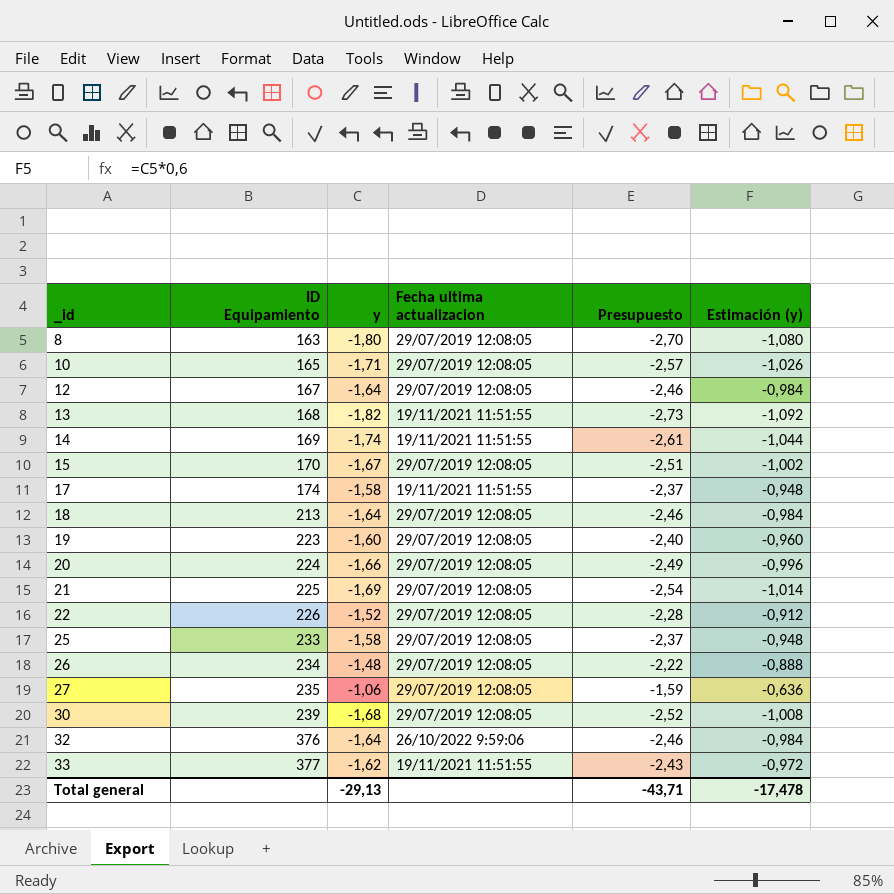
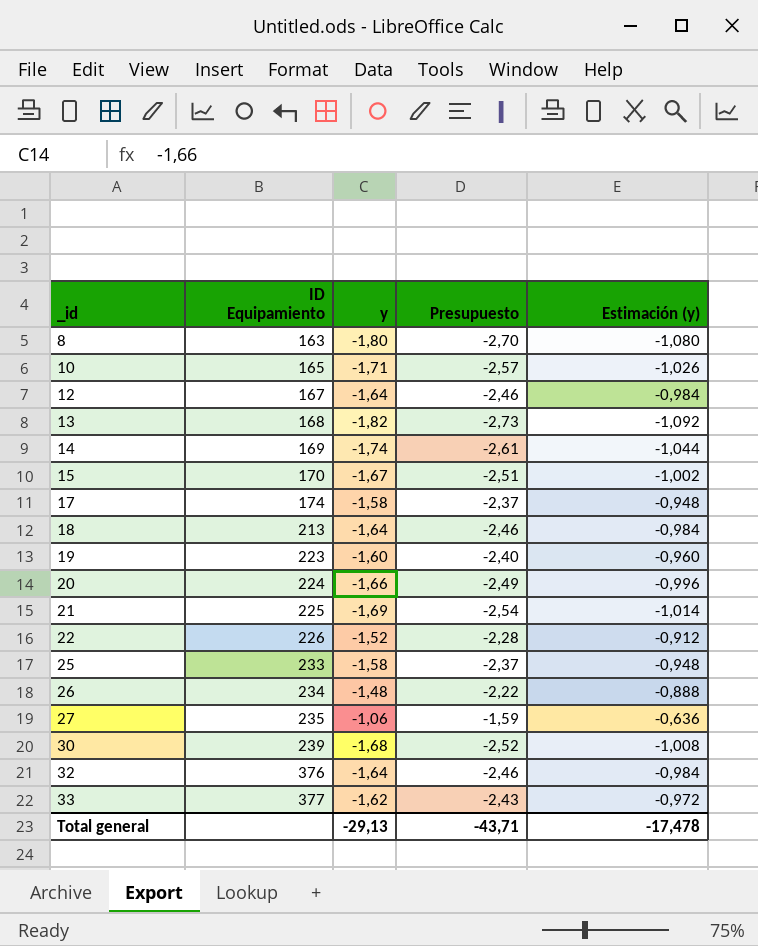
column Fecha ultima actualizacion | position: 4 -> none

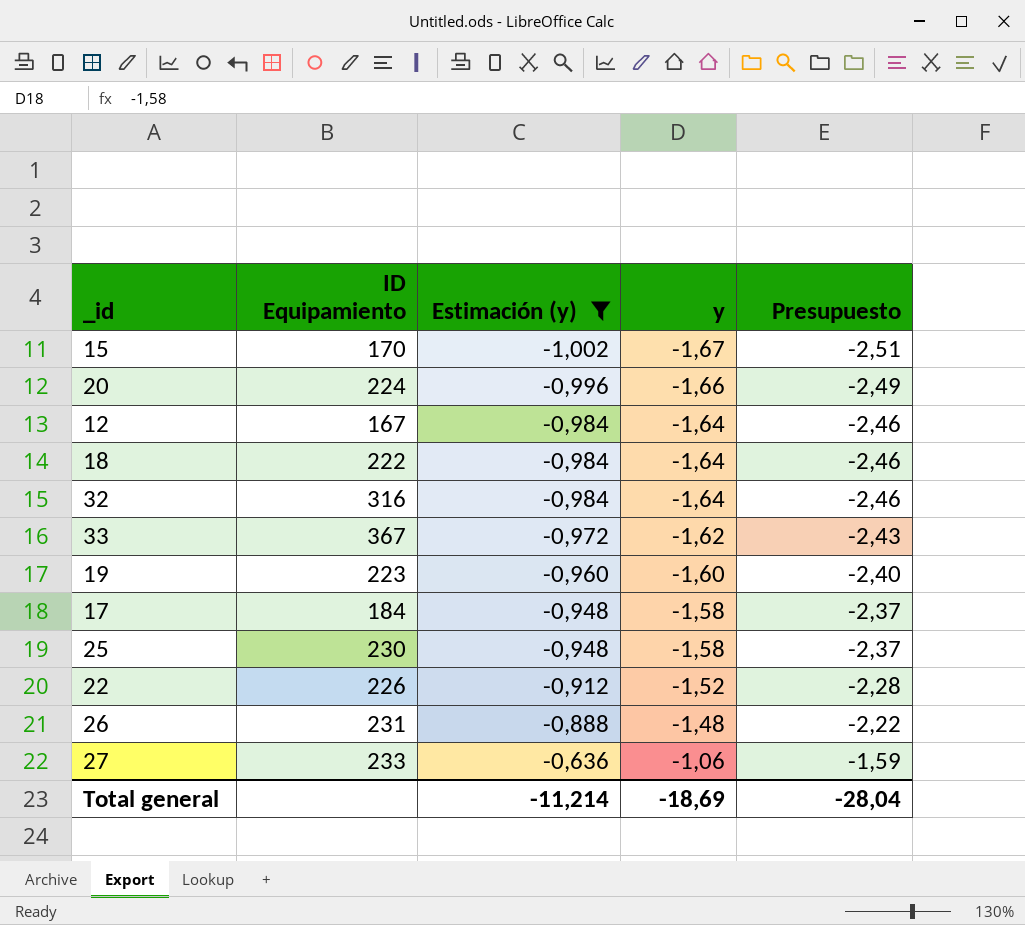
filter: none -> Estimación (y) >= -1,002
row order: _id ascending -> Estimación (y) ascending
column Estimación (y) | position: 5 -> 3
18 | ID Equipamiento: 213 -> 222
32 | ID Equipamiento: 376 -> 316
33 | ID Equipamiento: 377 -> 367
17 | ID Equipamiento: 174 -> 184
25 | ID Equipamiento: 233 -> 230
26 | ID Equipamiento: 234 -> 231
27 | ID Equipamiento: 235 -> 233
Total general | Estimación (y): -17,478 -> -11,214
Total general | y: -29,13 -> -18,69
Total general | Presupuesto: -43,71 -> -28,04

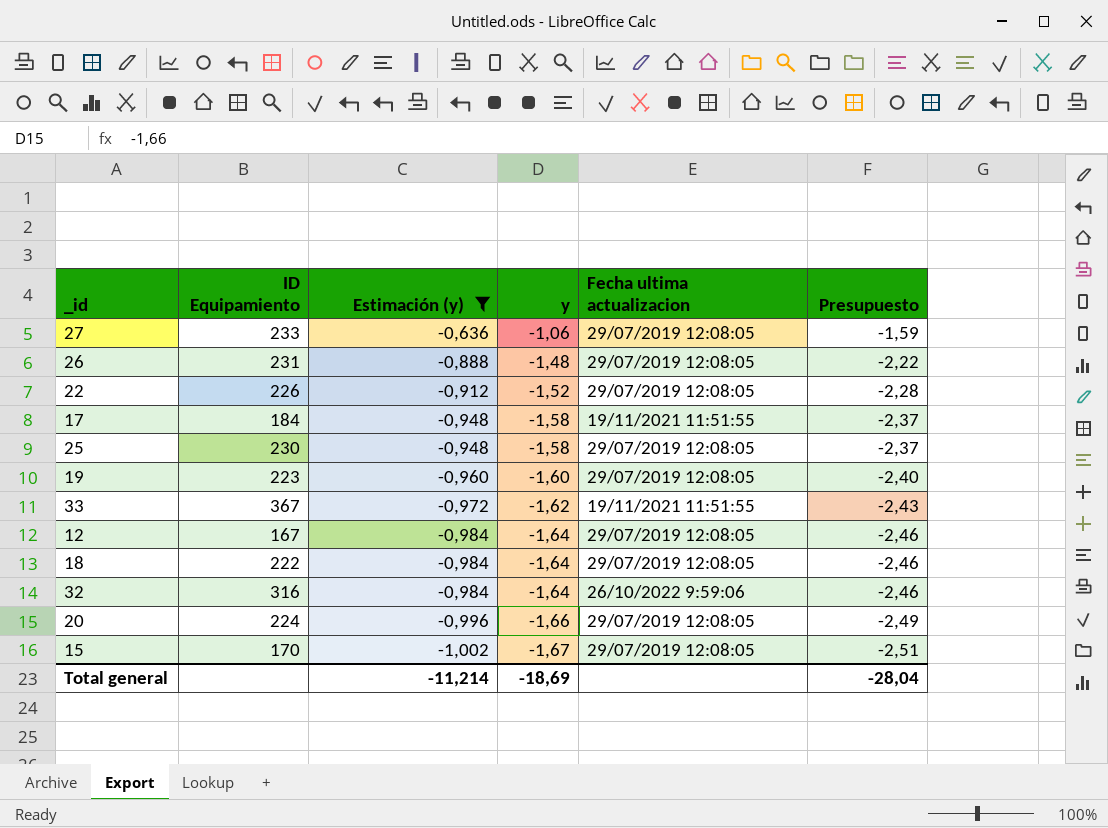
row order: Estimación (y) ascending -> Estimación (y) descending
column Fecha ultima actualizacion | position: none -> 5

